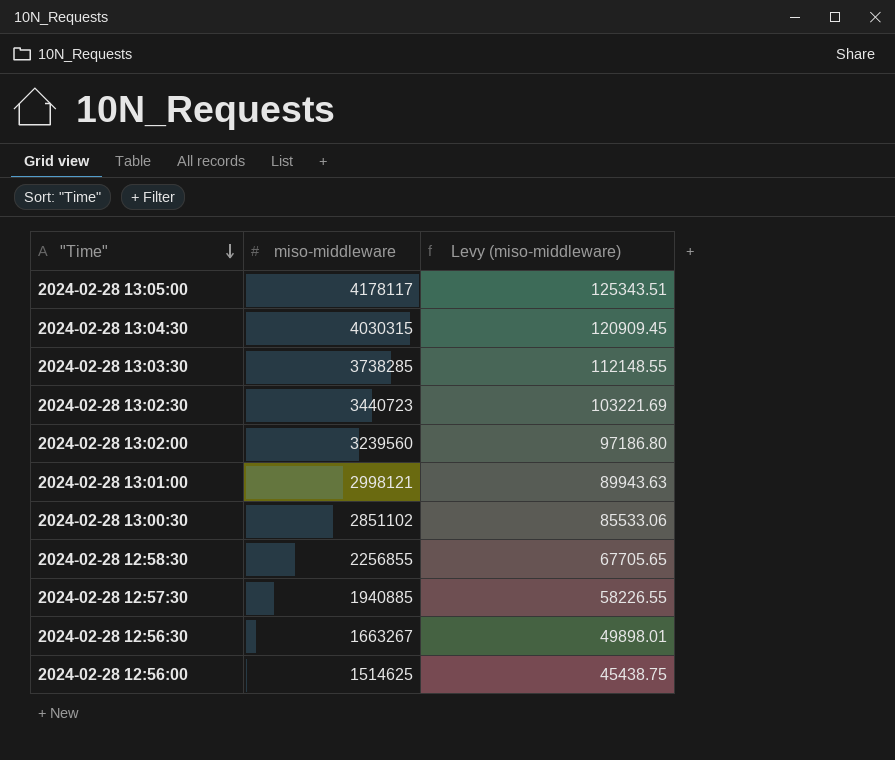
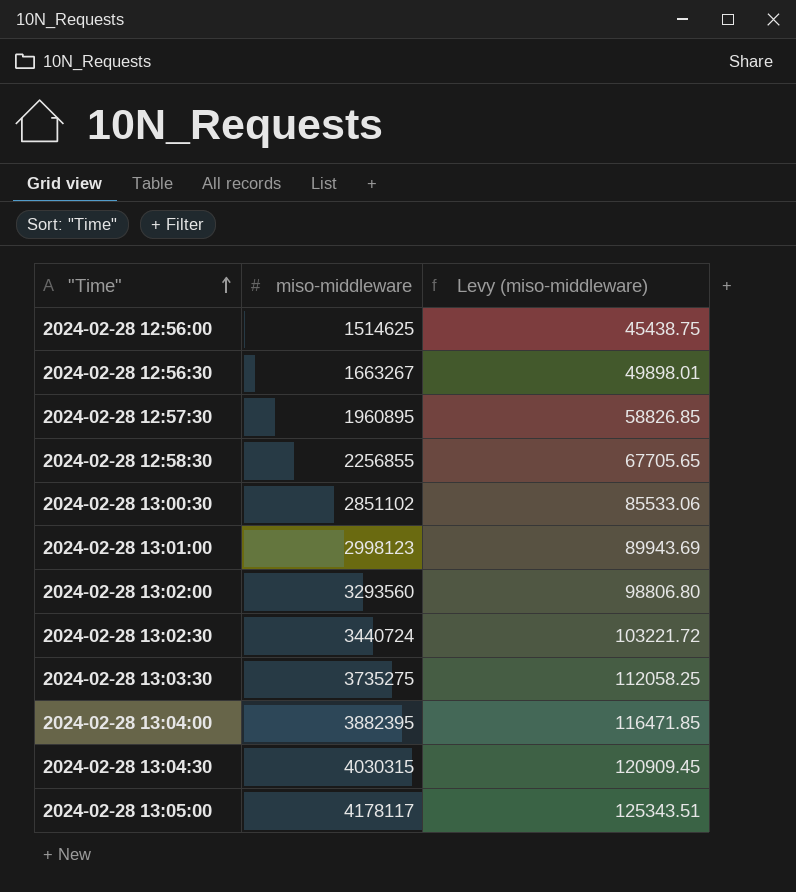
row order: "Time" descending -> "Time" ascending
2024-02-28 12:57:30 | miso-middleware: 1940885 -> 1960895
2024-02-28 12:57:30 | Levy (miso-middleware): 58226.55 -> 58826.85
2024-02-28 13:01:00 | miso-middleware: 2998121 -> 2998123
2024-02-28 13:01:00 | Levy (miso-middleware): 89943.63 -> 89943.69
2024-02-28 13:02:00 | miso-middleware: 3239560 -> 3293560
2024-02-28 13:02:00 | Levy (miso-middleware): 97186.80 -> 98806.80
2024-02-28 13:02:30 | miso-middleware: 3440723 -> 3440724
2024-02-28 13:02:30 | Levy (miso-middleware): 103221.69 -> 103221.72
2024-02-28 13:03:30 | miso-middleware: 3738285 -> 3735275
2024-02-28 13:03:30 | Levy (miso-middleware): 112148.55 -> 112058.25
row 2024-02-28 13:04:00: none -> 3882395 | 116471.85

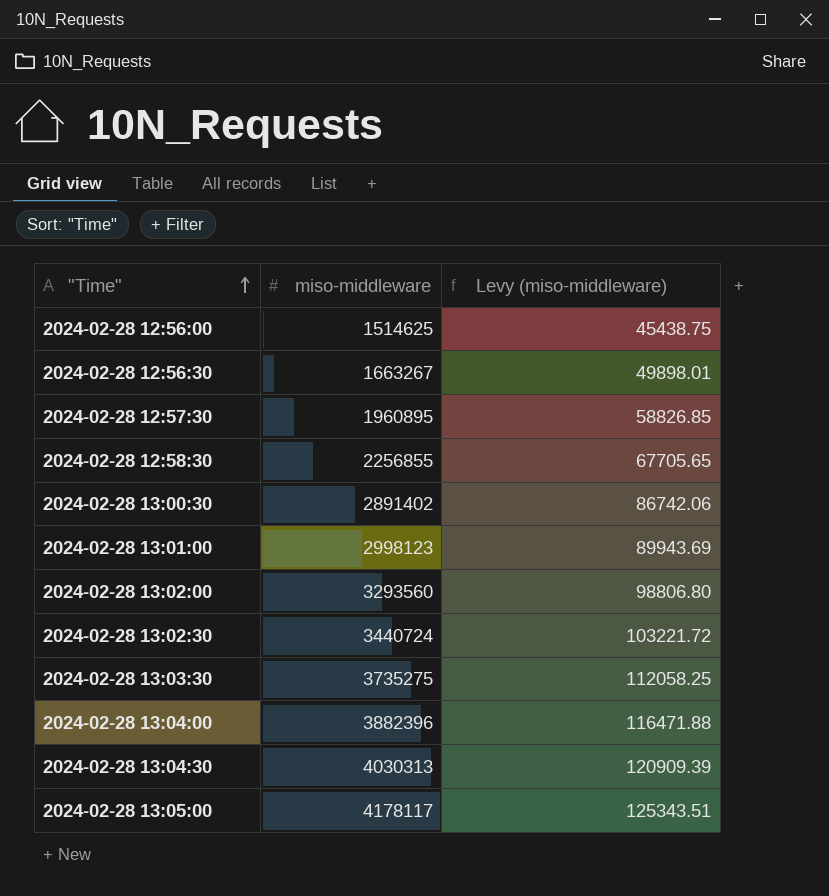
2024-02-28 13:00:30 | miso-middleware: 2851102 -> 2891402
2024-02-28 13:00:30 | Levy (miso-middleware): 85533.06 -> 86742.06
2024-02-28 13:04:00 | miso-middleware: 3882395 -> 3882396
2024-02-28 13:04:00 | Levy (miso-middleware): 116471.85 -> 116471.88
2024-02-28 13:04:30 | miso-middleware: 4030315 -> 4030313
2024-02-28 13:04:30 | Levy (miso-middleware): 120909.45 -> 120909.39

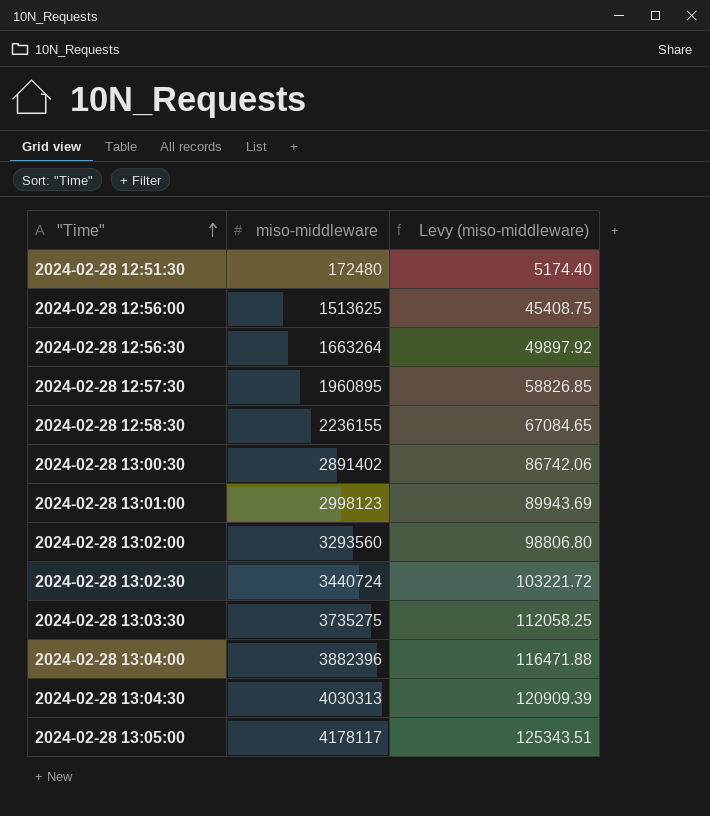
row 2024-02-28 12:51:30: none -> 172480 | 5174.40
2024-02-28 12:56:00 | miso-middleware: 1514625 -> 1513625
2024-02-28 12:56:00 | Levy (miso-middleware): 45438.75 -> 45408.75
2024-02-28 12:56:30 | miso-middleware: 1663267 -> 1663264
2024-02-28 12:56:30 | Levy (miso-middleware): 49898.01 -> 49897.92
2024-02-28 12:58:30 | miso-middleware: 2256855 -> 2236155
2024-02-28 12:58:30 | Levy (miso-middleware): 67705.65 -> 67084.65

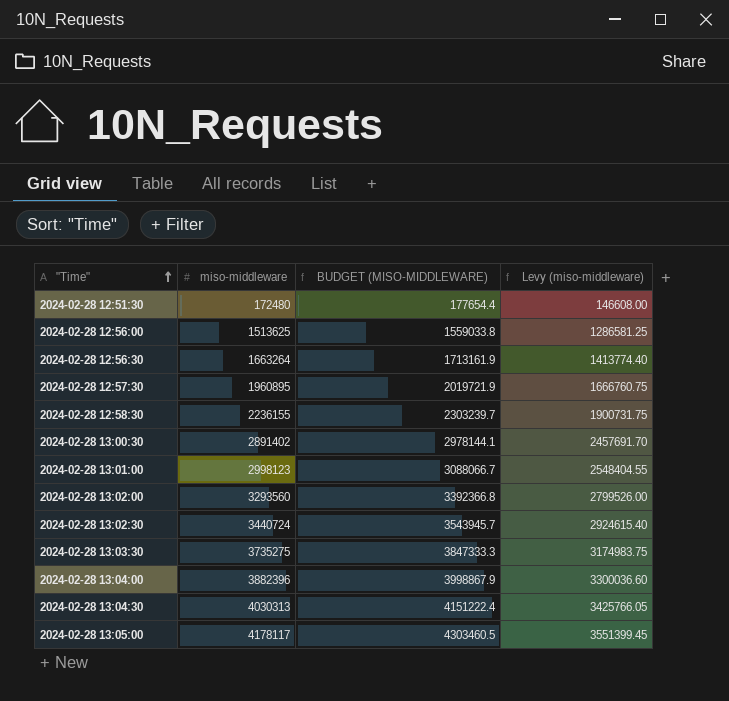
column BUDGET (MISO-MIDDLEWARE) | formula: none -> [miso-middleware] * 1.03
column Levy (miso-middleware) | formula: [miso-middleware] * 0.03 -> [miso-middleware] * 0.85

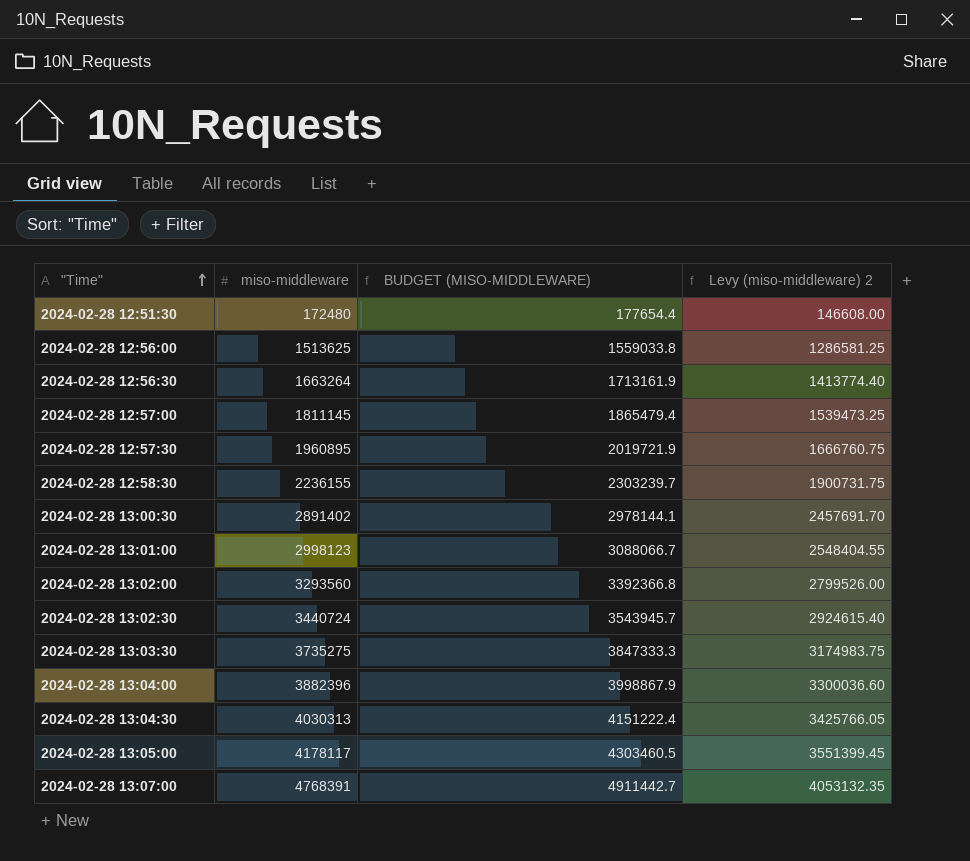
column name: Levy (miso-middleware) -> Levy (miso-middleware) 2
row 2024-02-28 12:57:00: none -> 1811145 | 1865479.4 | 1539473.25
row 2024-02-28 13:07:00: none -> 4768391 | 4911442.7 | 4053132.35

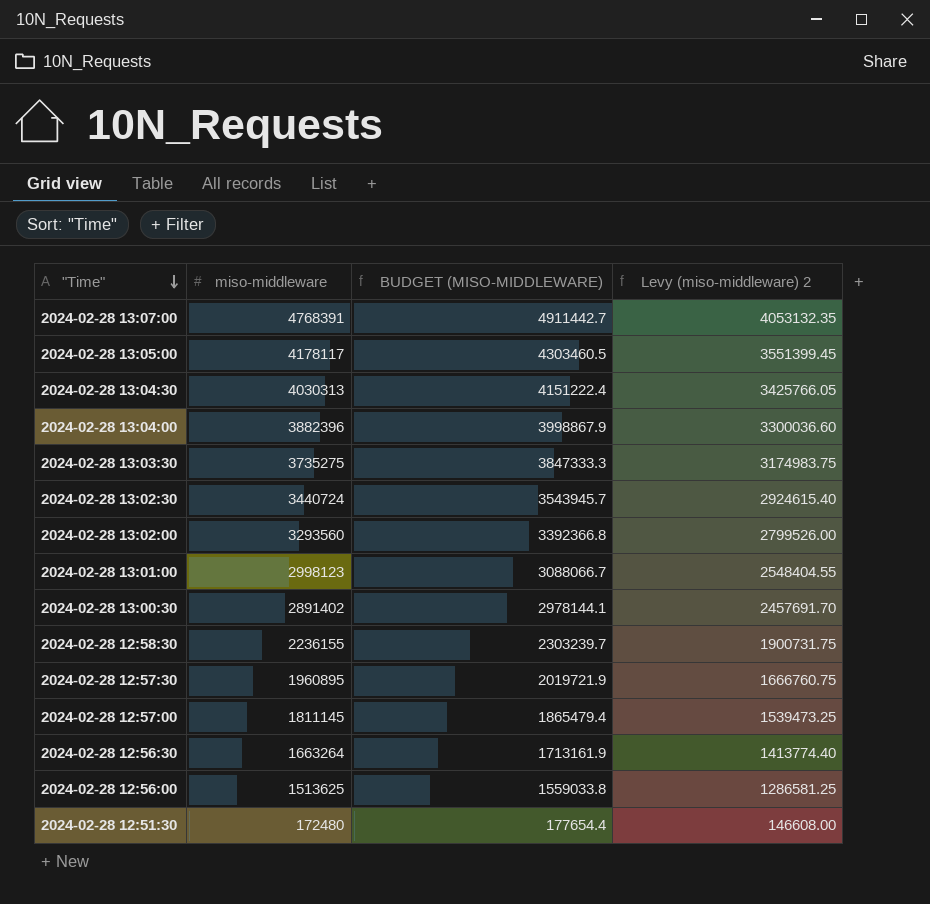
row order: "Time" ascending -> "Time" descending

